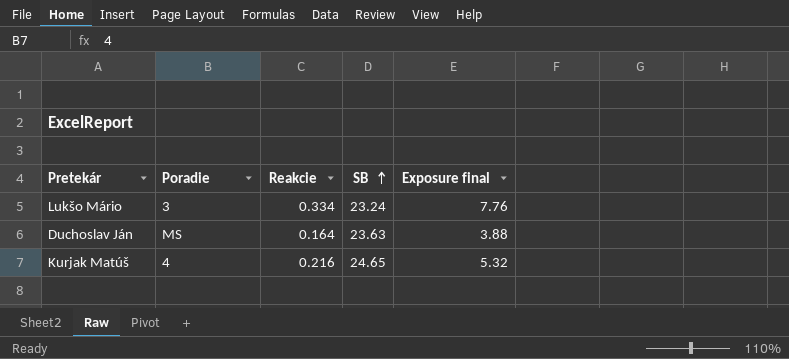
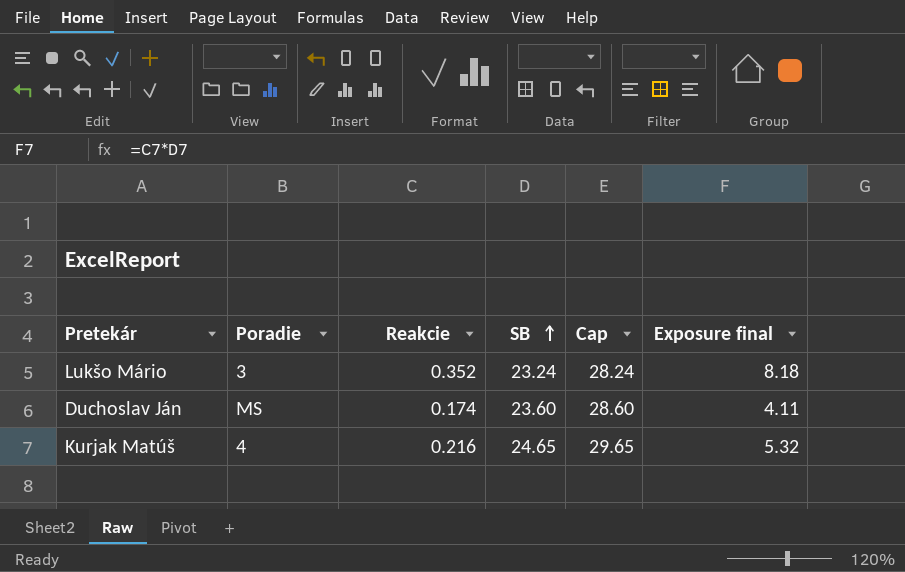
column Cap | formula: none -> [SB] + 5
Lukšo Mário | Reakcie: 0.334 -> 0.352
Lukšo Mário | Exposure final: 7.76 -> 8.18
Duchoslav Ján | Reakcie: 0.164 -> 0.174
Duchoslav Ján | SB: 23.63 -> 23.60
Duchoslav Ján | Exposure final: 3.88 -> 4.11

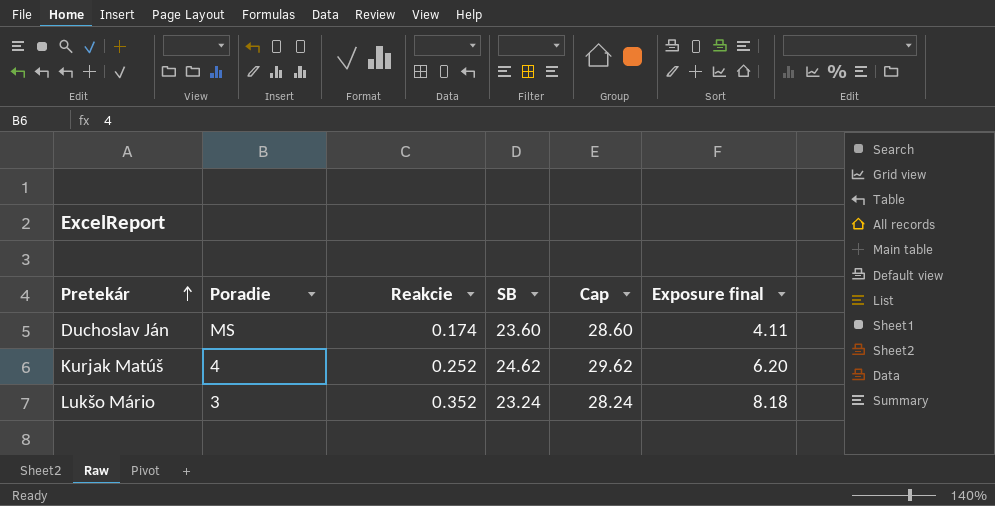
row order: SB ascending -> Pretekár ascending
Kurjak Matúš | Reakcie: 0.216 -> 0.252
Kurjak Matúš | SB: 24.65 -> 24.62
Kurjak Matúš | Cap: 29.65 -> 29.62
Kurjak Matúš | Exposure final: 5.32 -> 6.20

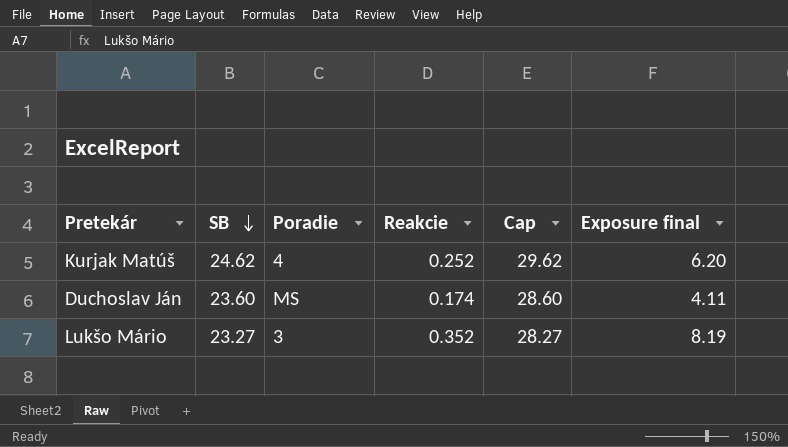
row order: Pretekár ascending -> SB descending
column SB | position: 4 -> 2
Lukšo Mário | SB: 23.24 -> 23.27
Lukšo Mário | Cap: 28.24 -> 28.27
Lukšo Mário | Exposure final: 8.18 -> 8.19

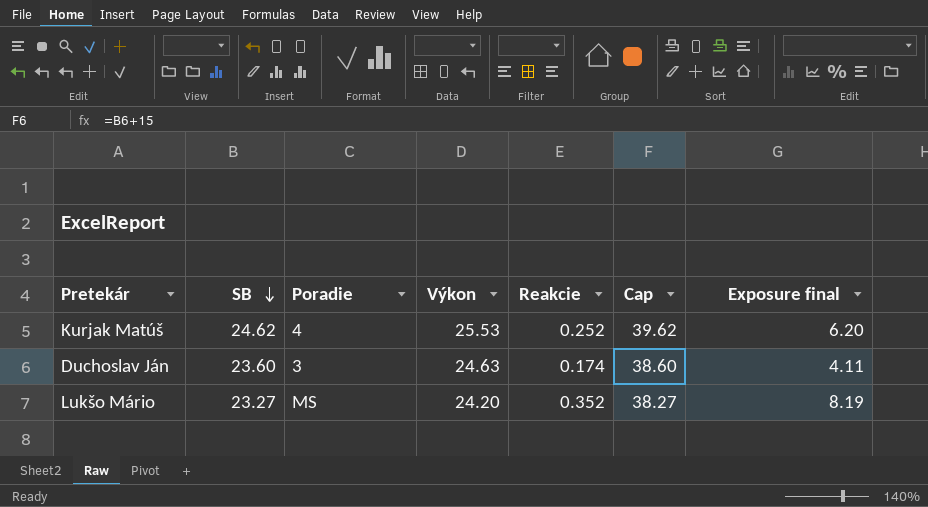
column Výkon | position: none -> 4
column Cap | formula: [SB] + 5 -> [SB] + 15
Duchoslav Ján | Poradie: MS -> 3
Lukšo Mário | Poradie: 3 -> MS

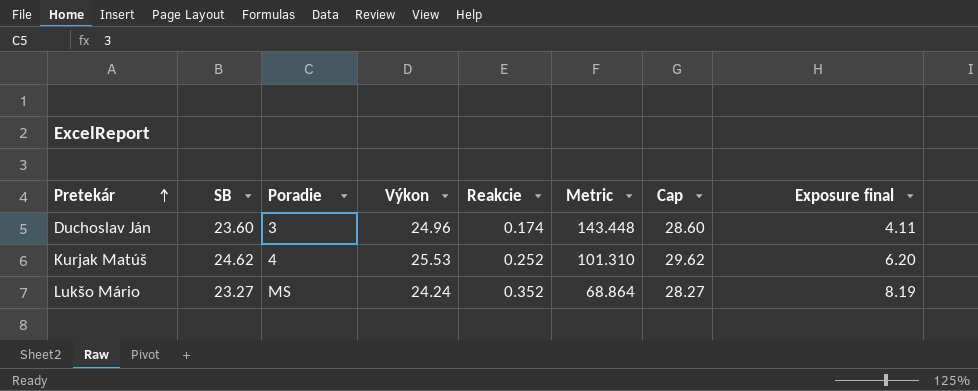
row order: SB descending -> Pretekár ascending
column Metric | formula: none -> [Výkon] / [Reakcie]
column Cap | formula: [SB] + 15 -> [SB] + 5
Duchoslav Ján | Výkon: 24.63 -> 24.96
Lukšo Mário | Výkon: 24.20 -> 24.24

